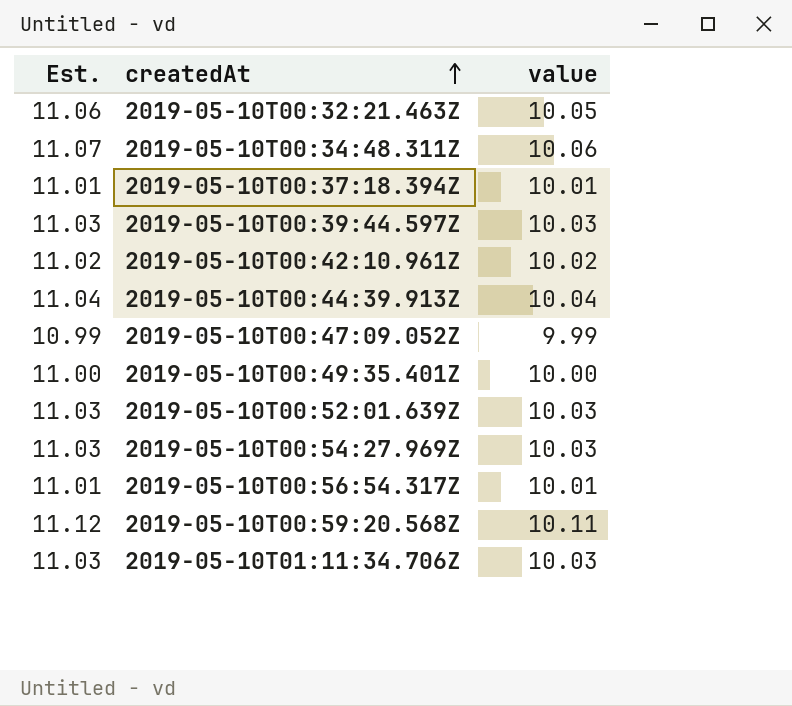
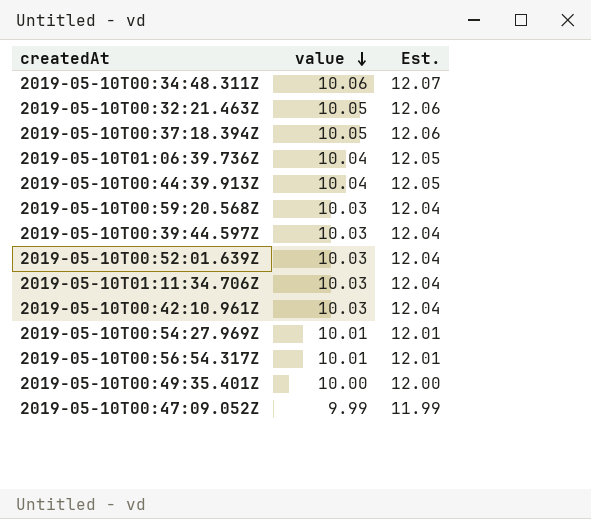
row order: createdAt ascending -> value descending
column Est. | formula: [value] * 1.1 -> [value] * 1.2
column Est. | position: 1 -> 3
2019-05-10T00:37:18.394Z | value: 10.01 -> 10.05
row 2019-05-10T01:06:39.736Z: none -> 10.04 | 12.05
2019-05-10T00:59:20.568Z | value: 10.11 -> 10.03
2019-05-10T00:42:10.961Z | value: 10.02 -> 10.03
2019-05-10T00:54:27.969Z | value: 10.03 -> 10.01

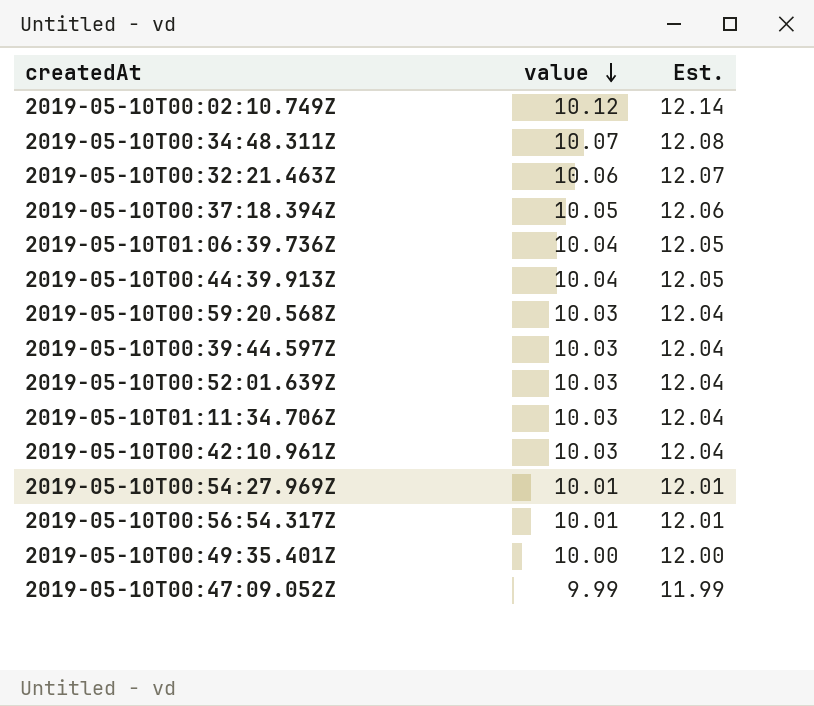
row 2019-05-10T00:02:10.749Z: none -> 10.12 | 12.14
2019-05-10T00:34:48.311Z | value: 10.06 -> 10.07
2019-05-10T00:34:48.311Z | Est.: 12.07 -> 12.08
2019-05-10T00:32:21.463Z | value: 10.05 -> 10.06
2019-05-10T00:32:21.463Z | Est.: 12.06 -> 12.07

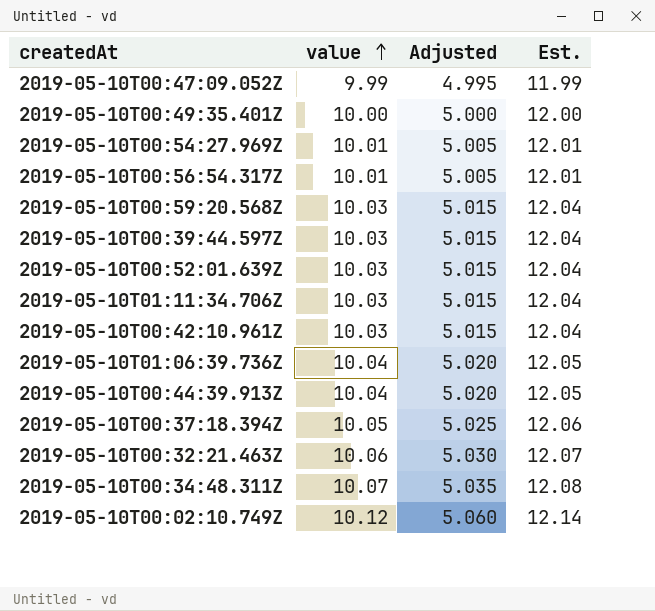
row order: value descending -> value ascending
column Adjusted | formula: none -> [value] * 0.5

